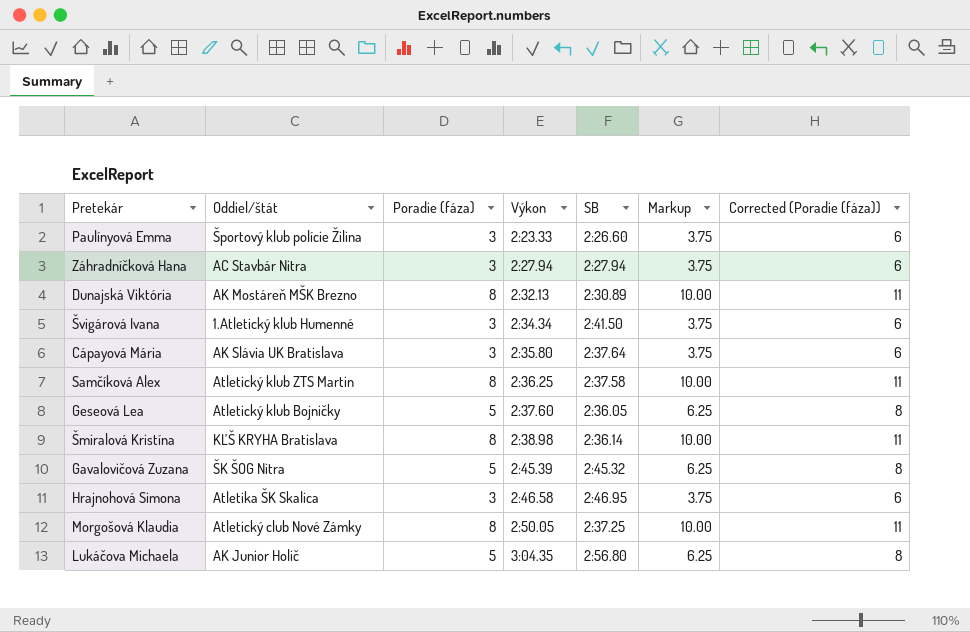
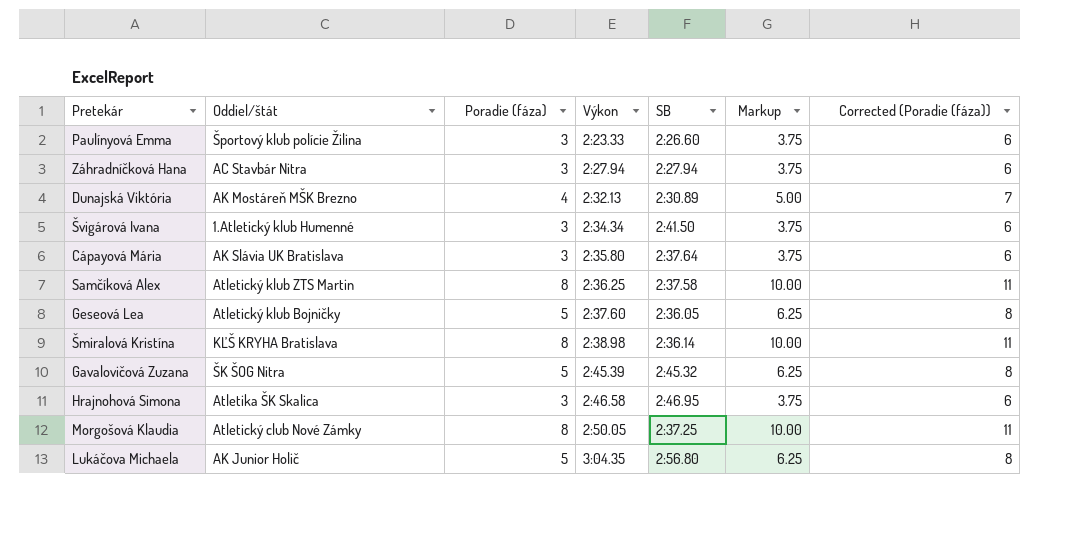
Dunajská Viktória | Poradie (fáza): 8 -> 4
Dunajská Viktória | Markup: 10.00 -> 5.00
Dunajská Viktória | Corrected (Poradie (fáza)): 11 -> 7

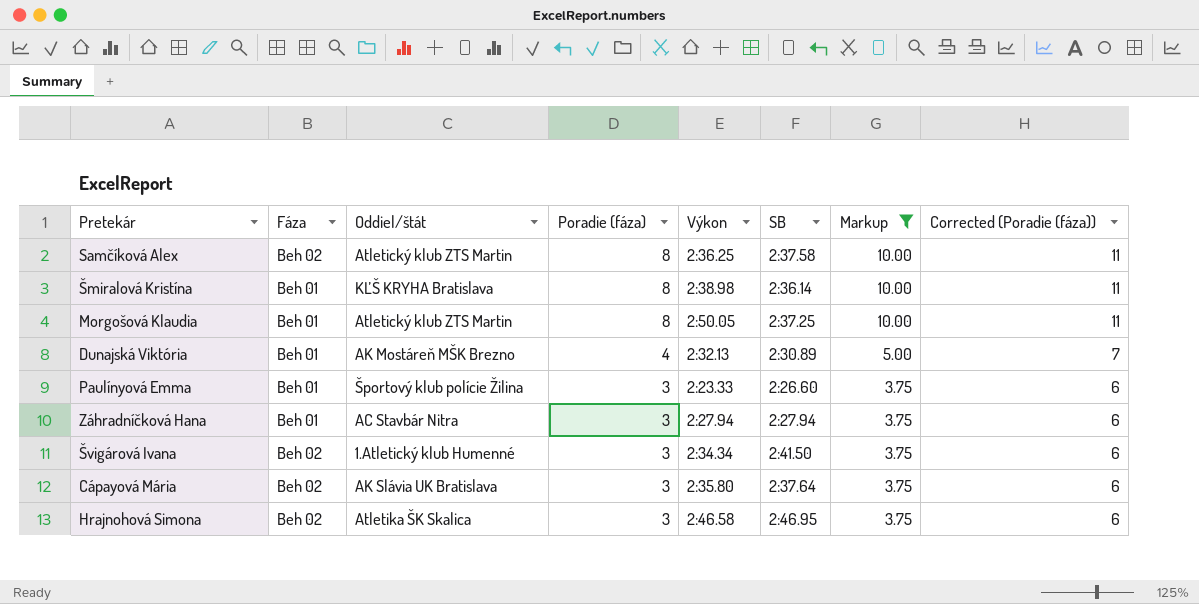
filter: none -> Markup != 6.25
row order: Výkon ascending -> Poradie (fáza) descending
column Fáza | position: none -> 2
Morgošová Klaudia | Oddiel/štát: Atletický club Nové Zámky -> Atletický klub ZTS Martin

